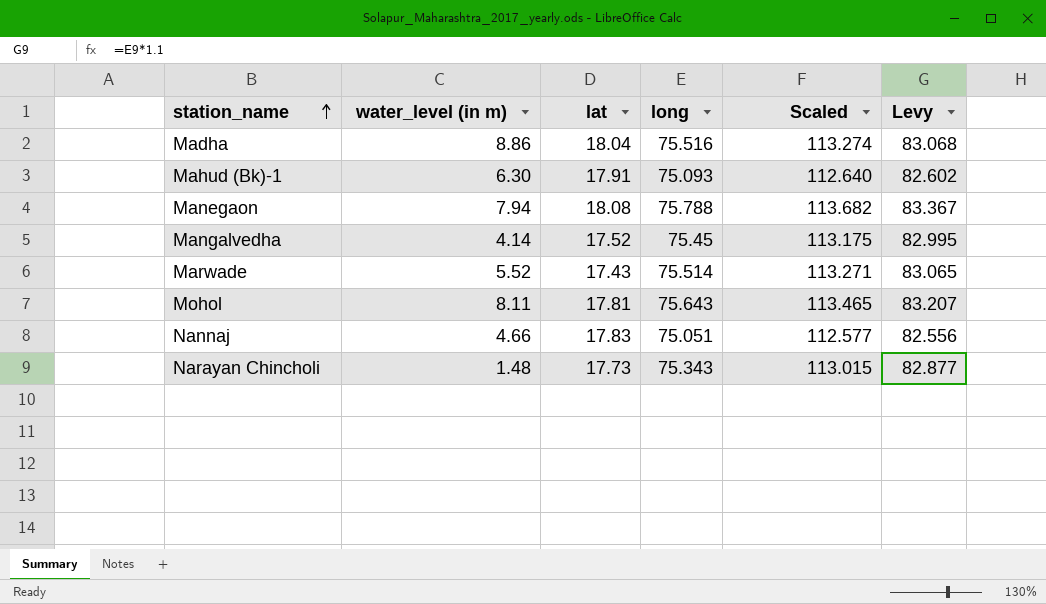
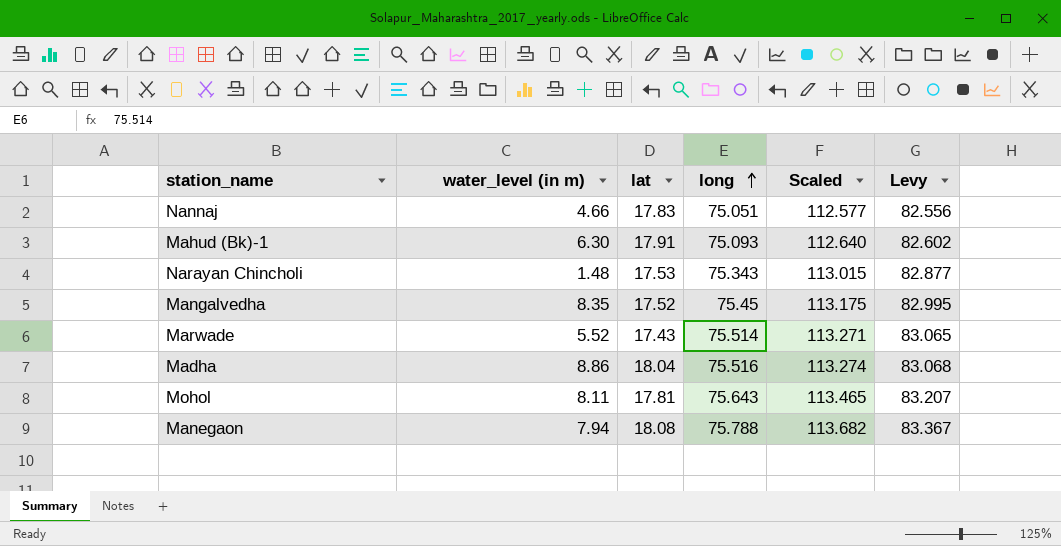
row order: station_name ascending -> long ascending
Narayan Chincholi | lat: 17.73 -> 17.53
Mangalvedha | water_level (in m): 4.14 -> 8.35

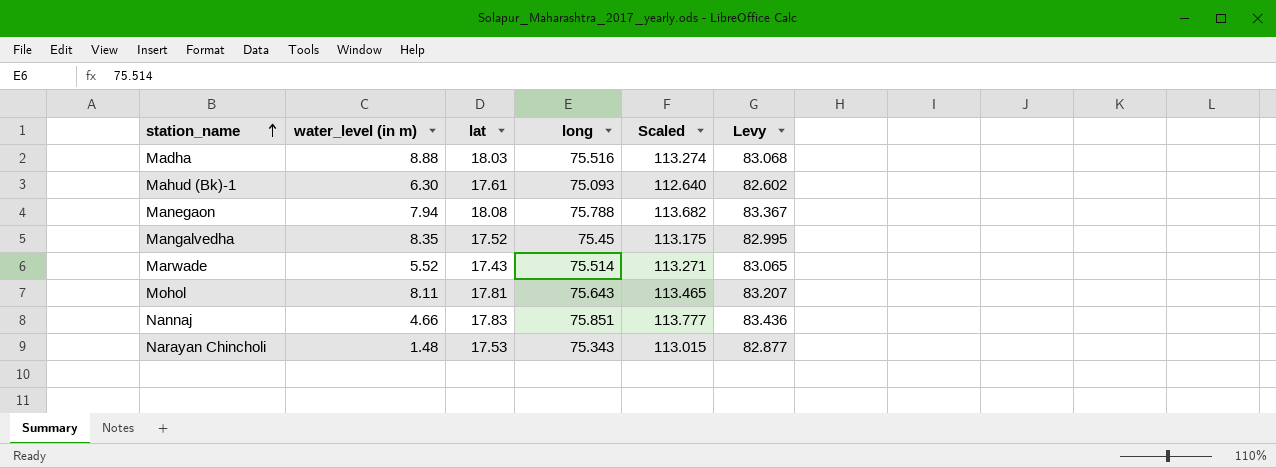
row order: long ascending -> station_name ascending
Madha | water_level (in m): 8.86 -> 8.88
Madha | lat: 18.04 -> 18.03
Mahud (Bk)-1 | lat: 17.91 -> 17.61
Nannaj | long: 75.051 -> 75.851
Nannaj | Scaled: 112.577 -> 113.777
Nannaj | Levy: 82.556 -> 83.436

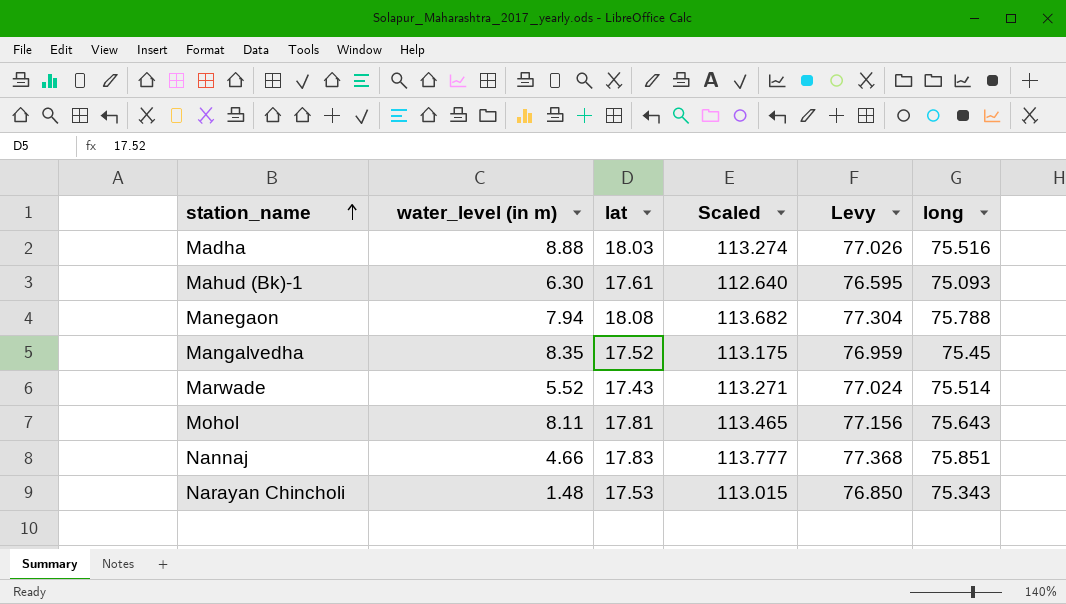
column Levy | formula: [long] * 1.1 -> [long] * 1.02
column long | position: 4 -> 6

